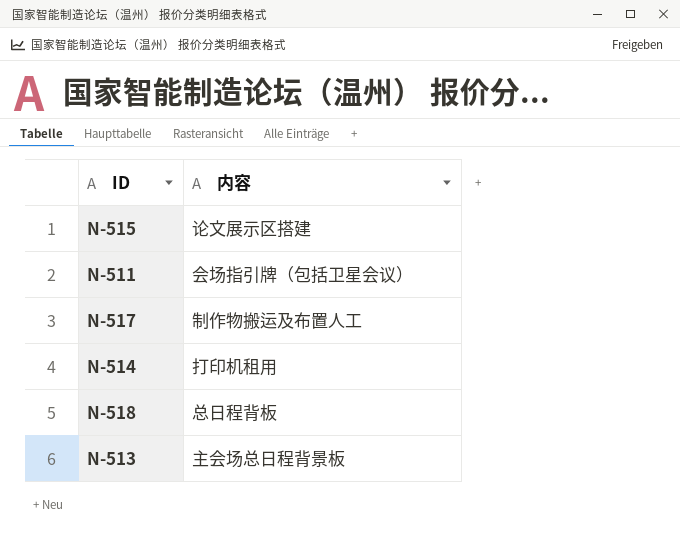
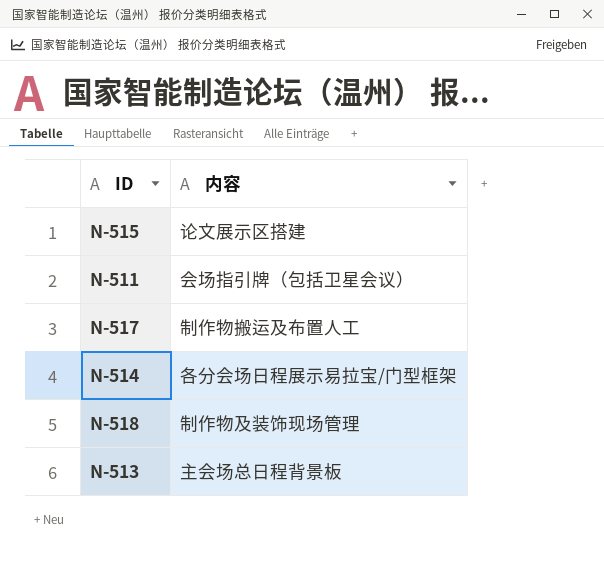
N-514 | 内容: 打印机租用 -> 各分会场日程展示易拉宝/门型框架
N-518 | 内容: 总日程背板 -> 制作物及装饰现场管理

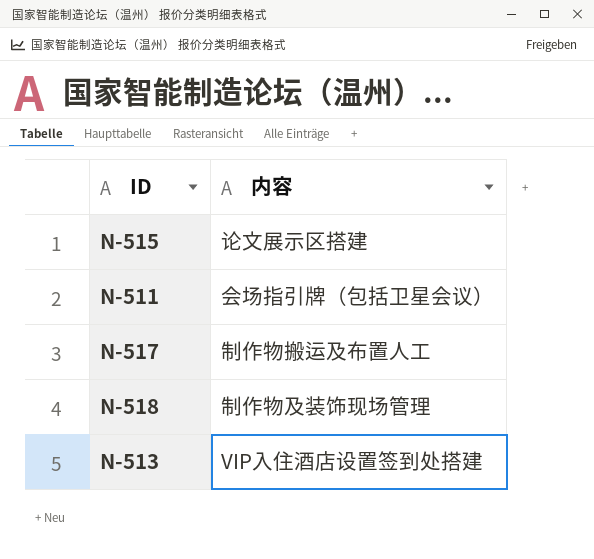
row N-514: 各分会场日程展示易拉宝/门型框架 -> none
N-513 | 内容: 主会场总日程背景板 -> VIP入住酒店设置签到处搭建

